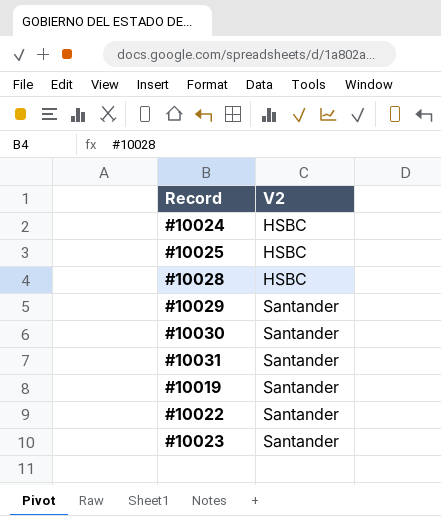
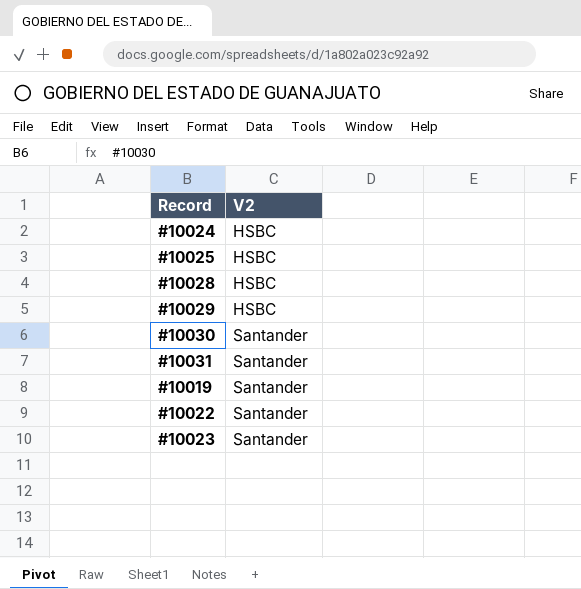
#10029 | V2: Santander -> HSBC

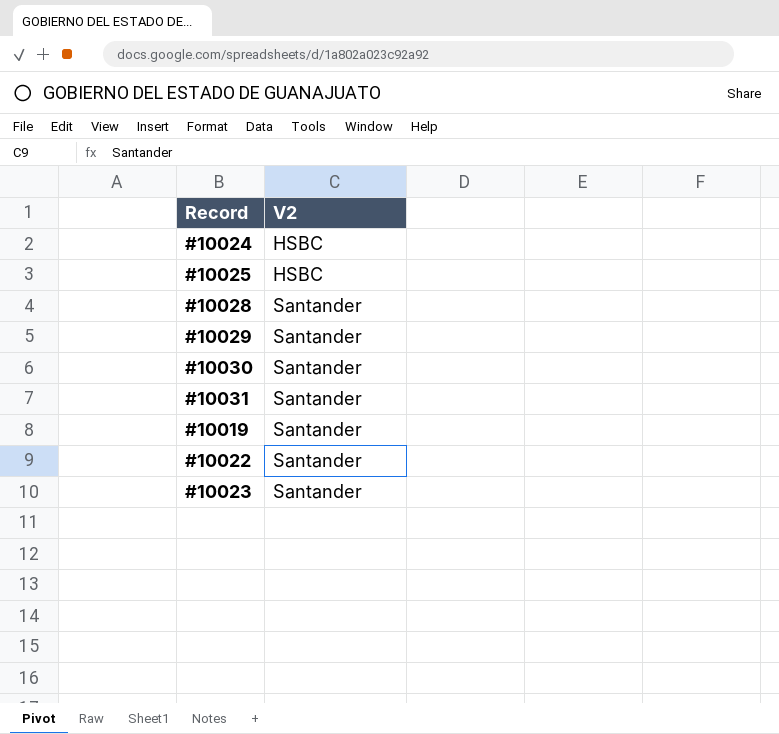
#10028 | V2: HSBC -> Santander
#10029 | V2: HSBC -> Santander

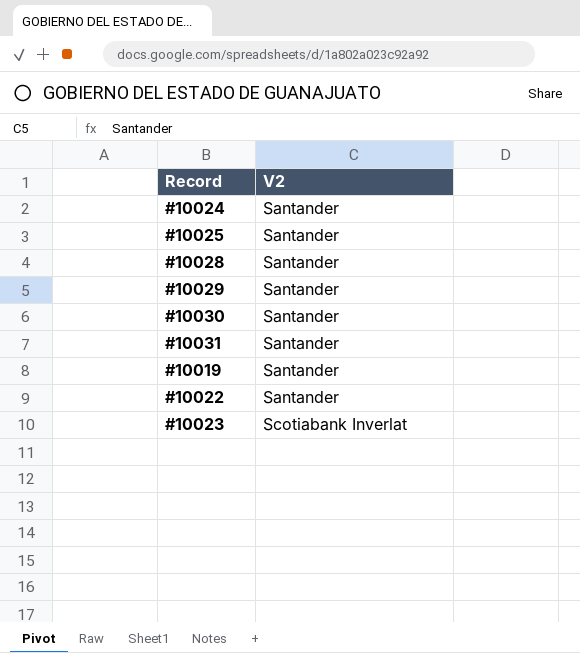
#10024 | V2: HSBC -> Santander
#10025 | V2: HSBC -> Santander
#10023 | V2: Santander -> Scotiabank Inverlat

